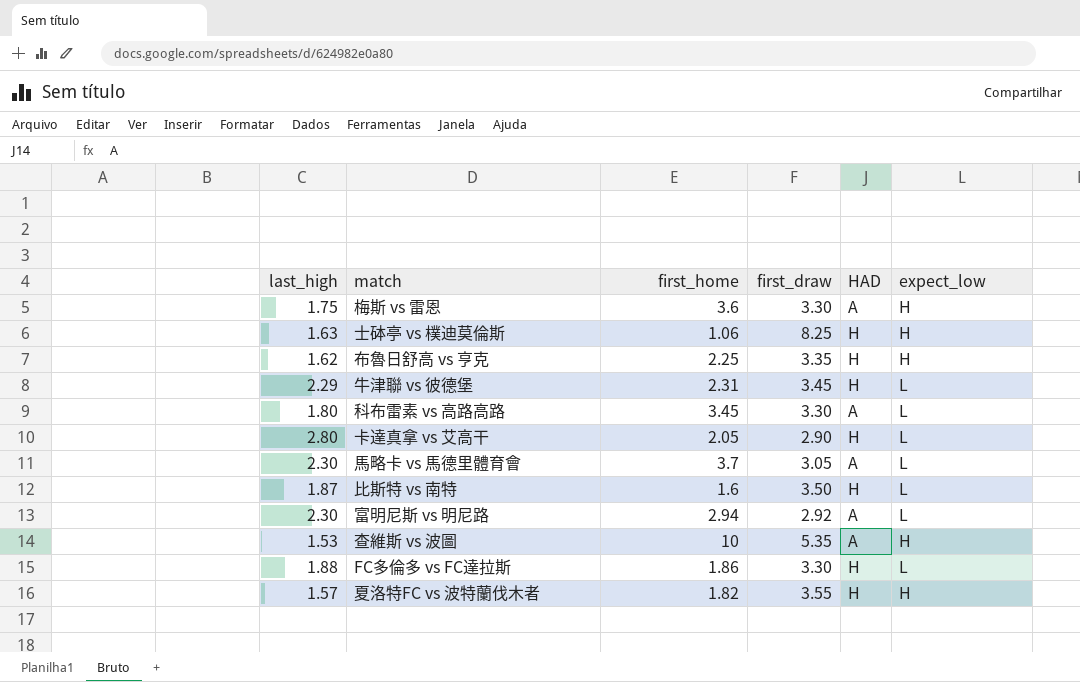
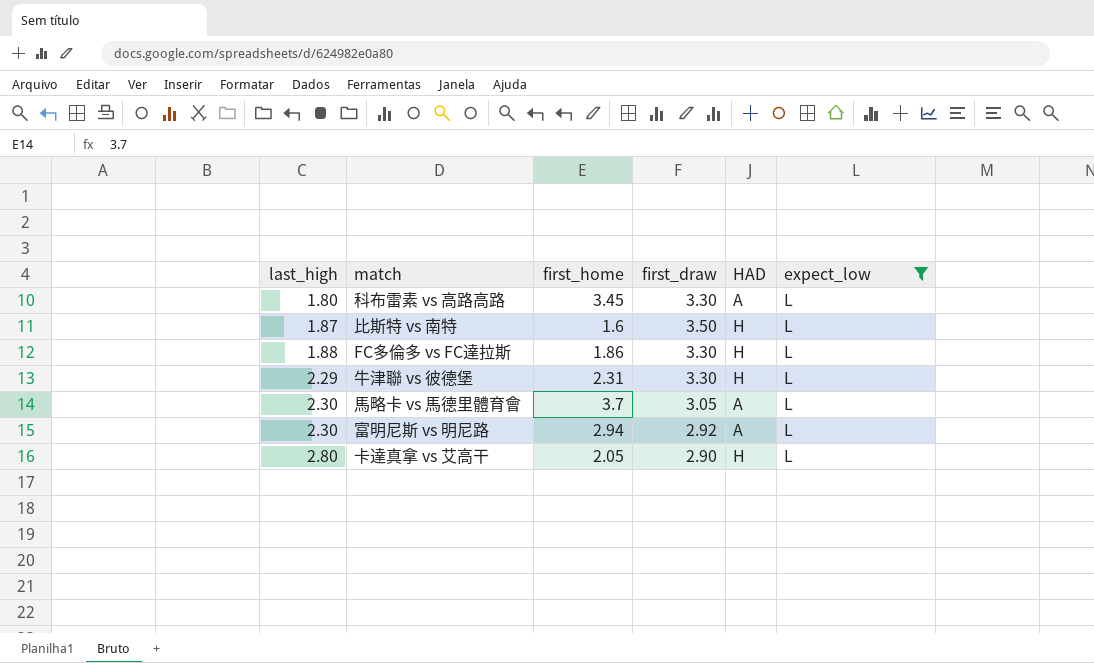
filter: none -> expect_low = L
row order: none -> last_high ascending
牛津聯 vs 彼德堡 | first_draw: 3.45 -> 3.30

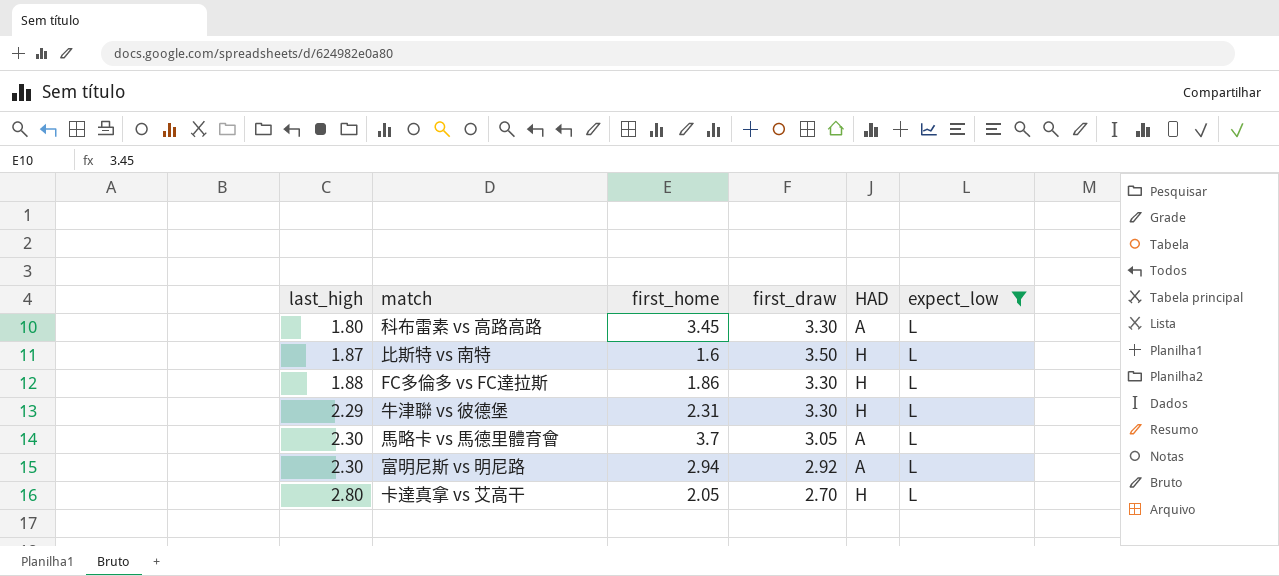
卡達真拿 vs 艾高干 | first_draw: 2.90 -> 2.70

